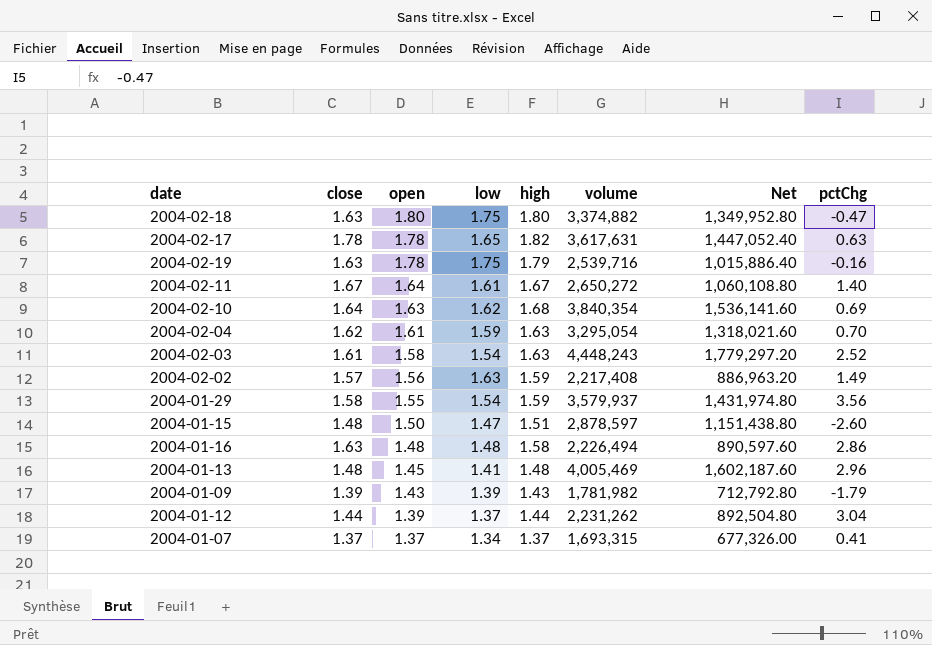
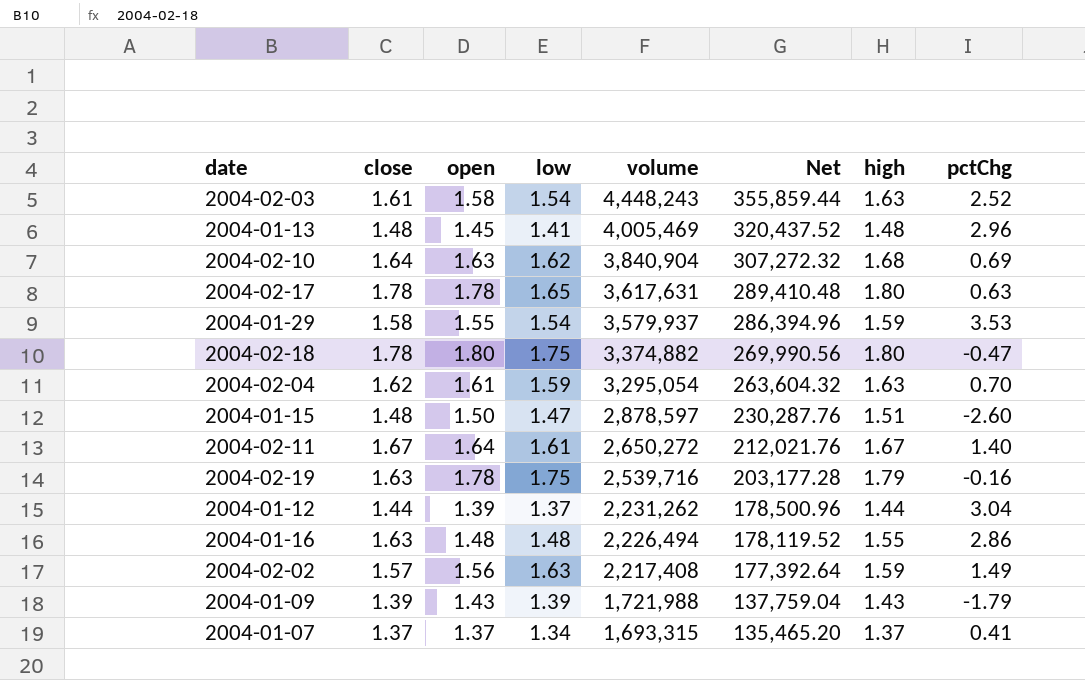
row order: open descending -> volume descending
column Net | formula: [volume] * 0.4 -> [volume] * 0.08
column high | position: 5 -> 7
2004-02-10 | volume: 3,840,354 -> 3,840,904
2004-02-17 | high: 1.82 -> 1.80
2004-01-29 | pctChg: 3.56 -> 3.53
2004-02-18 | close: 1.63 -> 1.78
2004-01-16 | high: 1.58 -> 1.55
2004-01-09 | volume: 1,781,982 -> 1,721,988

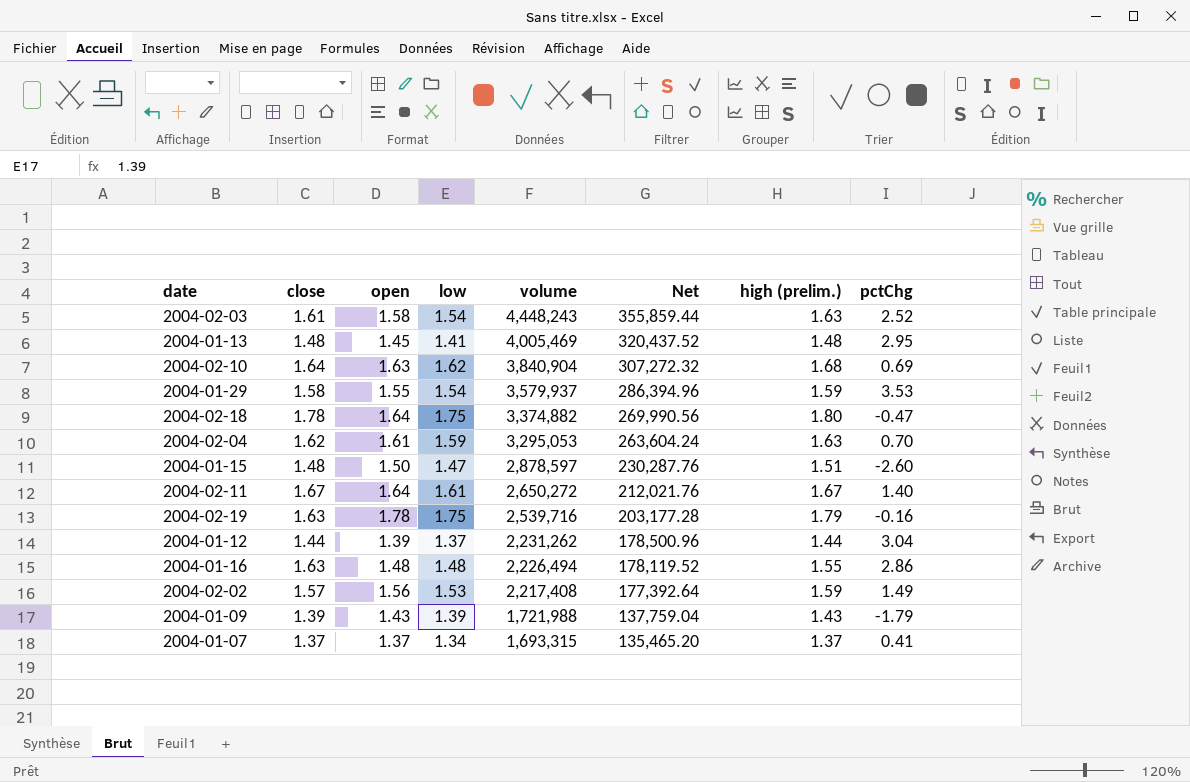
column name: high -> high (prelim.)
row 2004-02-17: 1.78 | 1.78 | 1.65 | 3,617,631 | 289,410.48 | 1.80 | 0.63 -> none
2004-01-13 | pctChg: 2.96 -> 2.95
2004-02-18 | open: 1.80 -> 1.64
2004-02-04 | volume: 3,295,054 -> 3,295,053
2004-02-04 | Net: 263,604.32 -> 263,604.24
2004-02-02 | low: 1.63 -> 1.53

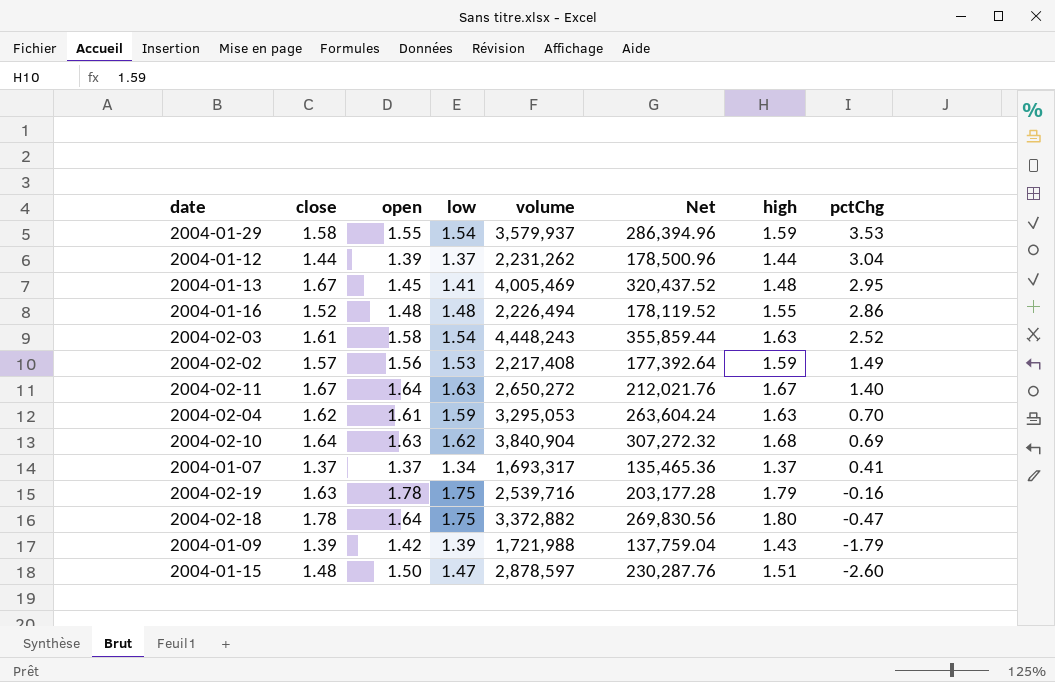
row order: volume descending -> pctChg descending
column name: high (prelim.) -> high
2004-01-13 | close: 1.48 -> 1.67
2004-01-16 | close: 1.63 -> 1.52
2004-02-11 | low: 1.61 -> 1.63
2004-01-07 | volume: 1,693,315 -> 1,693,317
2004-01-07 | Net: 135,465.20 -> 135,465.36
2004-02-18 | volume: 3,374,882 -> 3,372,882
2004-02-18 | Net: 269,990.56 -> 269,830.56
2004-01-09 | open: 1.43 -> 1.42

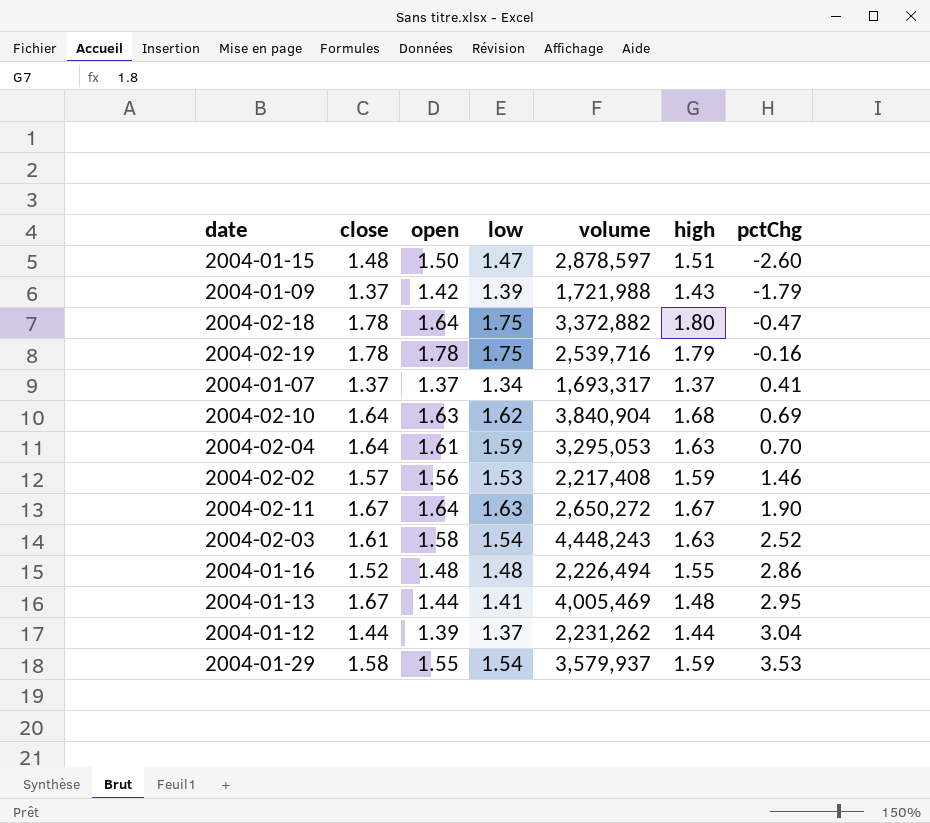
row order: pctChg descending -> pctChg ascending
column Net | formula: [volume] * 0.08 -> none
2004-01-09 | close: 1.39 -> 1.37
2004-02-19 | close: 1.63 -> 1.78
2004-02-04 | close: 1.62 -> 1.64
2004-02-02 | pctChg: 1.49 -> 1.46
2004-02-11 | pctChg: 1.40 -> 1.90
2004-01-13 | open: 1.45 -> 1.44

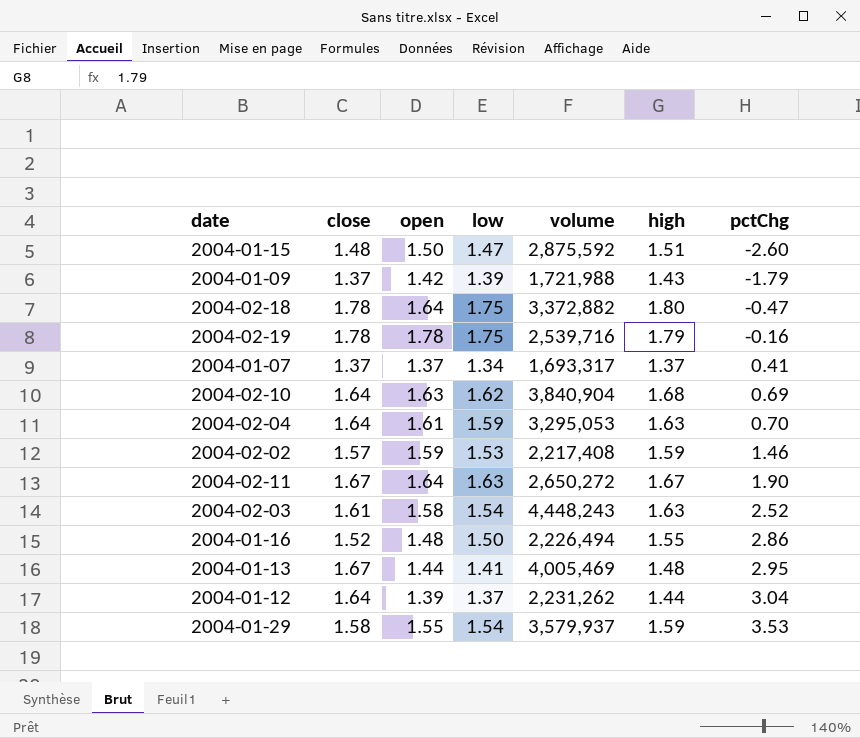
2004-01-15 | volume: 2,878,597 -> 2,875,592
2004-02-02 | open: 1.56 -> 1.59
2004-01-16 | low: 1.48 -> 1.50
2004-01-12 | close: 1.44 -> 1.64

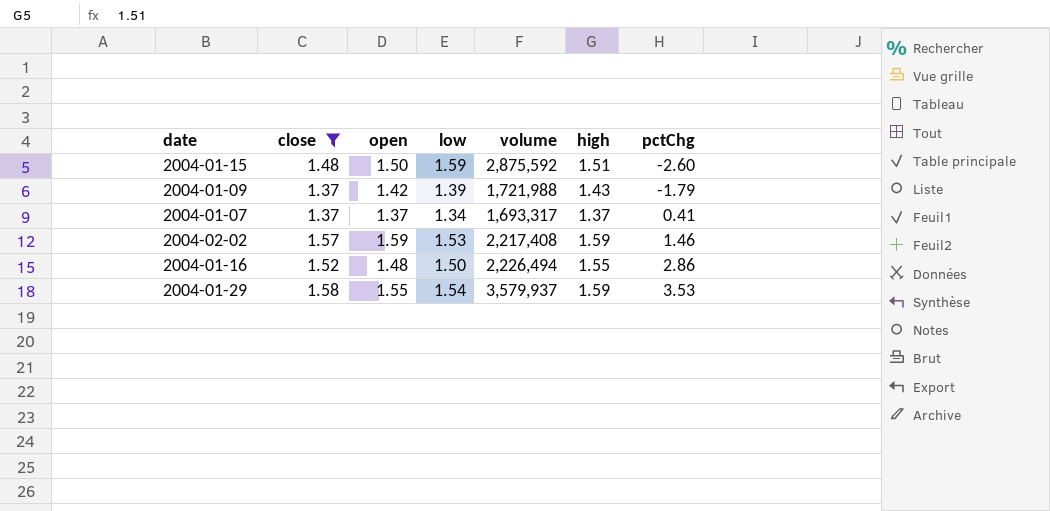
filter: none -> close <= 1.58
2004-01-15 | low: 1.47 -> 1.59

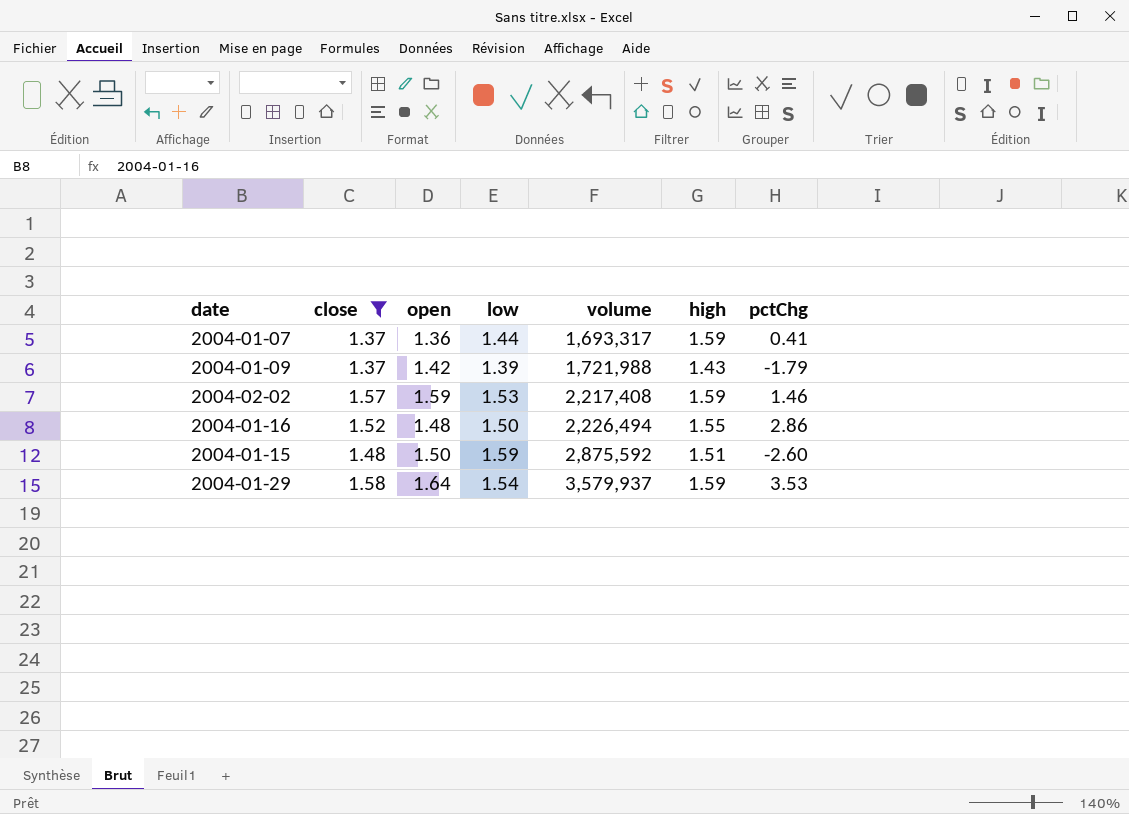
row order: pctChg ascending -> volume ascending
2004-01-07 | open: 1.37 -> 1.36
2004-01-07 | low: 1.34 -> 1.44
2004-01-07 | high: 1.37 -> 1.59
2004-01-29 | open: 1.55 -> 1.64

